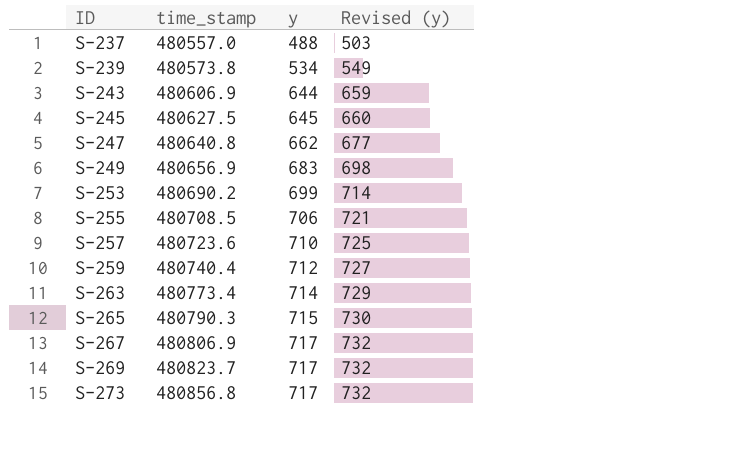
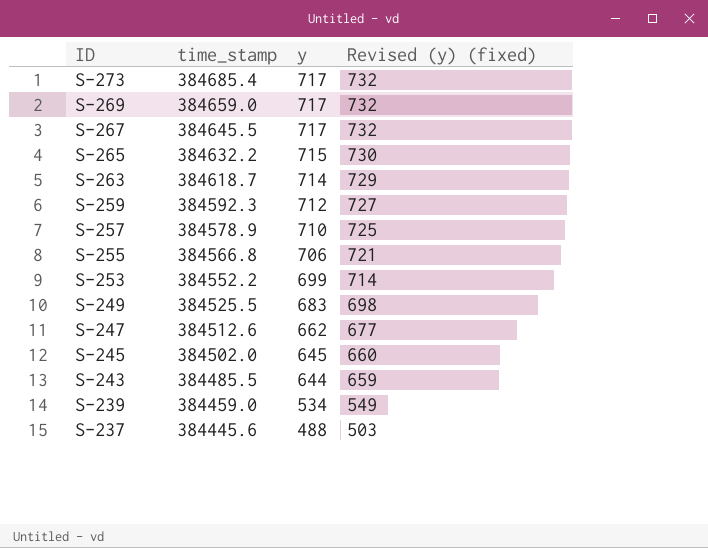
row order: ID ascending -> ID descending
column name: Revised (y) -> Revised (y) (fixed)
S-273 | time_stamp: 480856.8 -> 384685.4
S-269 | time_stamp: 480823.7 -> 384659.0
S-267 | time_stamp: 480806.9 -> 384645.5
S-265 | time_stamp: 480790.3 -> 384632.2
S-263 | time_stamp: 480773.4 -> 384618.7
S-259 | time_stamp: 480740.4 -> 384592.3
S-257 | time_stamp: 480723.6 -> 384578.9
S-255 | time_stamp: 480708.5 -> 384566.8
S-253 | time_stamp: 480690.2 -> 384552.2
S-249 | time_stamp: 480656.9 -> 384525.5
S-247 | time_stamp: 480640.8 -> 384512.6
S-245 | time_stamp: 480627.5 -> 384502.0
S-243 | time_stamp: 480606.9 -> 384485.5
S-239 | time_stamp: 480573.8 -> 384459.0
S-237 | time_stamp: 480557.0 -> 384445.6

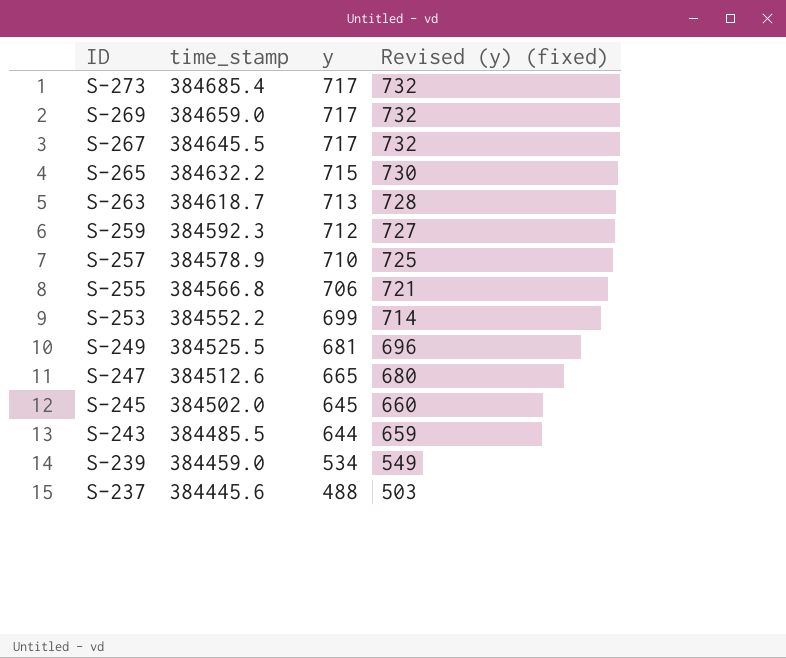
S-263 | y: 714 -> 713
S-263 | Revised (y) (fixed): 729 -> 728
S-249 | y: 683 -> 681
S-249 | Revised (y) (fixed): 698 -> 696
S-247 | y: 662 -> 665
S-247 | Revised (y) (fixed): 677 -> 680

